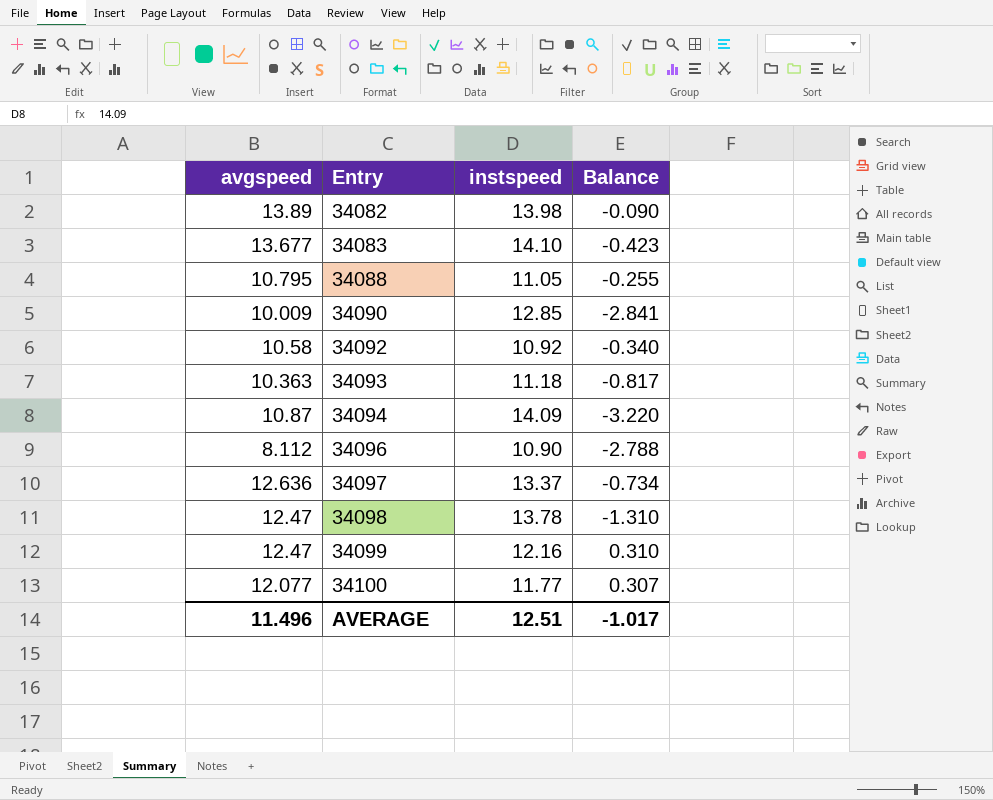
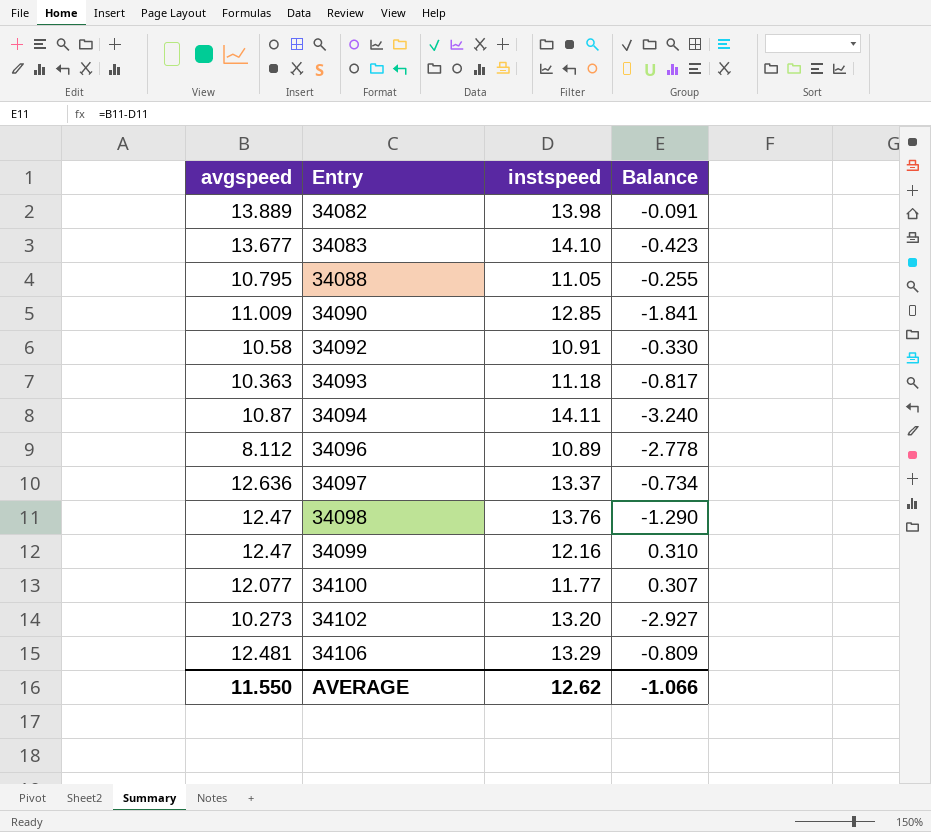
34082 | avgspeed: 13.89 -> 13.889
34082 | Balance: -0.090 -> -0.091
34090 | avgspeed: 10.009 -> 11.009
34090 | Balance: -2.841 -> -1.841
34092 | instspeed: 10.92 -> 10.91
34092 | Balance: -0.340 -> -0.330
34094 | instspeed: 14.09 -> 14.11
34094 | Balance: -3.220 -> -3.240
34096 | instspeed: 10.90 -> 10.89
34096 | Balance: -2.788 -> -2.778
34098 | instspeed: 13.78 -> 13.76
34098 | Balance: -1.310 -> -1.290
row 34102: none -> 10.273 | 13.20 | -2.927
row 34106: none -> 12.481 | 13.29 | -0.809
AVERAGE | avgspeed: 11.496 -> 11.550
AVERAGE | instspeed: 12.51 -> 12.62
AVERAGE | Balance: -1.017 -> -1.066

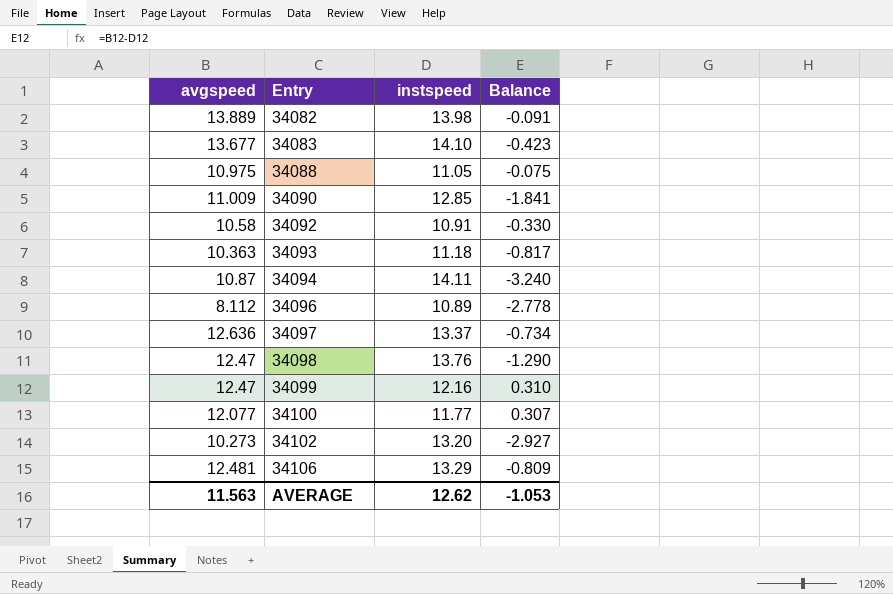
34088 | avgspeed: 10.795 -> 10.975
34088 | Balance: -0.255 -> -0.075
AVERAGE | avgspeed: 11.550 -> 11.563
AVERAGE | Balance: -1.066 -> -1.053

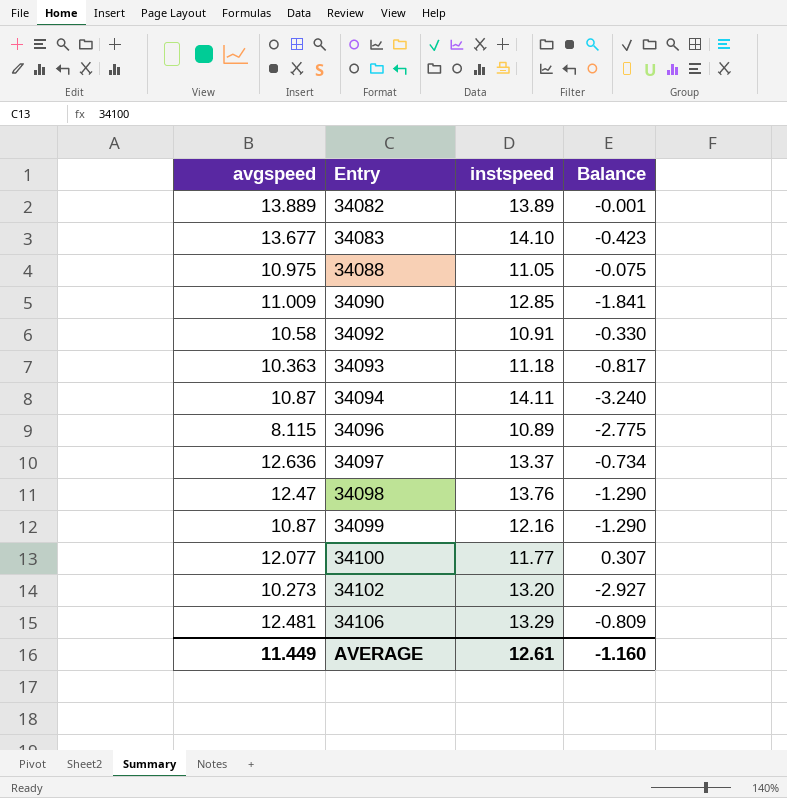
34082 | instspeed: 13.98 -> 13.89
34082 | Balance: -0.091 -> -0.001
34096 | avgspeed: 8.112 -> 8.115
34096 | Balance: -2.778 -> -2.775
34099 | avgspeed: 12.47 -> 10.87
34099 | Balance: 0.310 -> -1.290
AVERAGE | avgspeed: 11.563 -> 11.449
AVERAGE | instspeed: 12.62 -> 12.61
AVERAGE | Balance: -1.053 -> -1.160

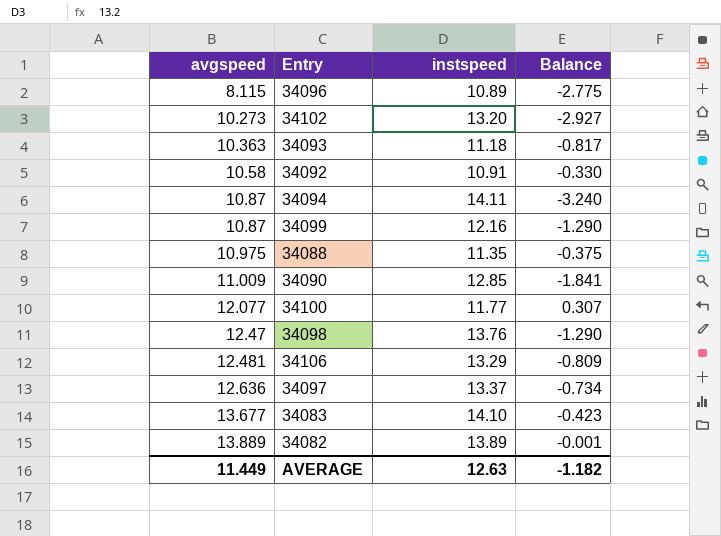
row order: Entry ascending -> avgspeed ascending
34088 | instspeed: 11.05 -> 11.35
34088 | Balance: -0.075 -> -0.375
AVERAGE | instspeed: 12.61 -> 12.63
AVERAGE | Balance: -1.160 -> -1.182

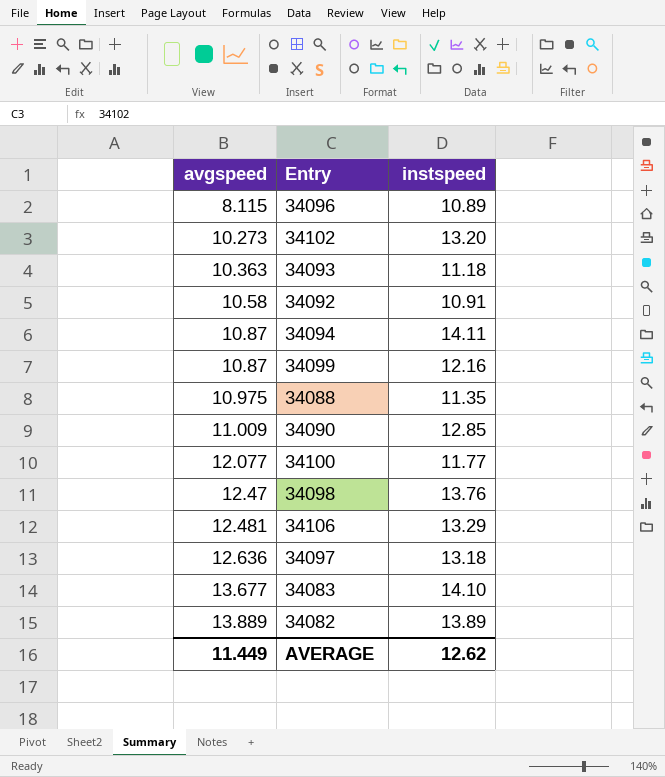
column Balance | formula: [avgspeed] - [instspeed] -> none
34097 | instspeed: 13.37 -> 13.18
AVERAGE | instspeed: 12.63 -> 12.62

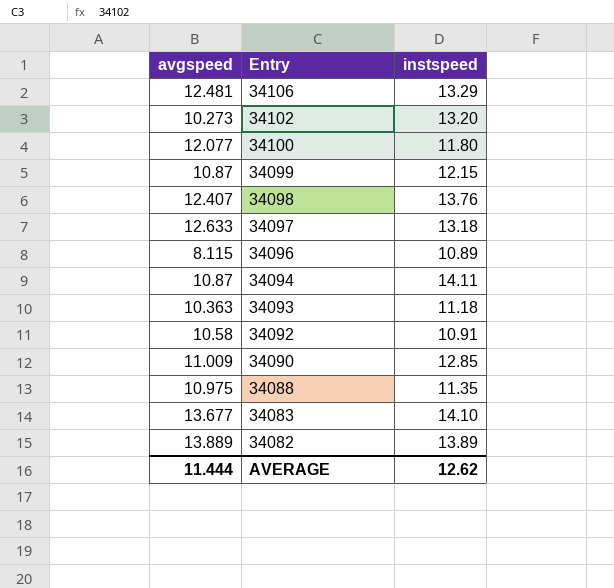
row order: avgspeed ascending -> Entry descending
34100 | instspeed: 11.77 -> 11.80
34099 | instspeed: 12.16 -> 12.15
34098 | avgspeed: 12.47 -> 12.407
34097 | avgspeed: 12.636 -> 12.633
AVERAGE | avgspeed: 11.449 -> 11.444

